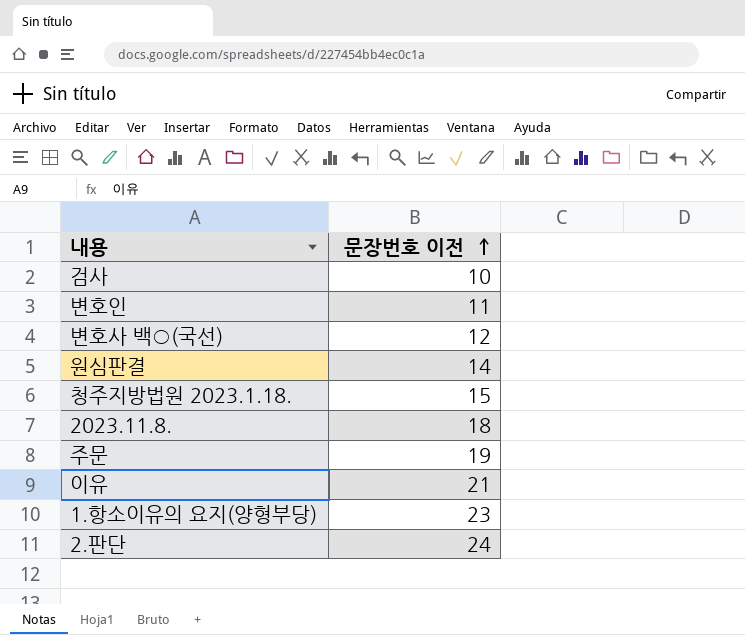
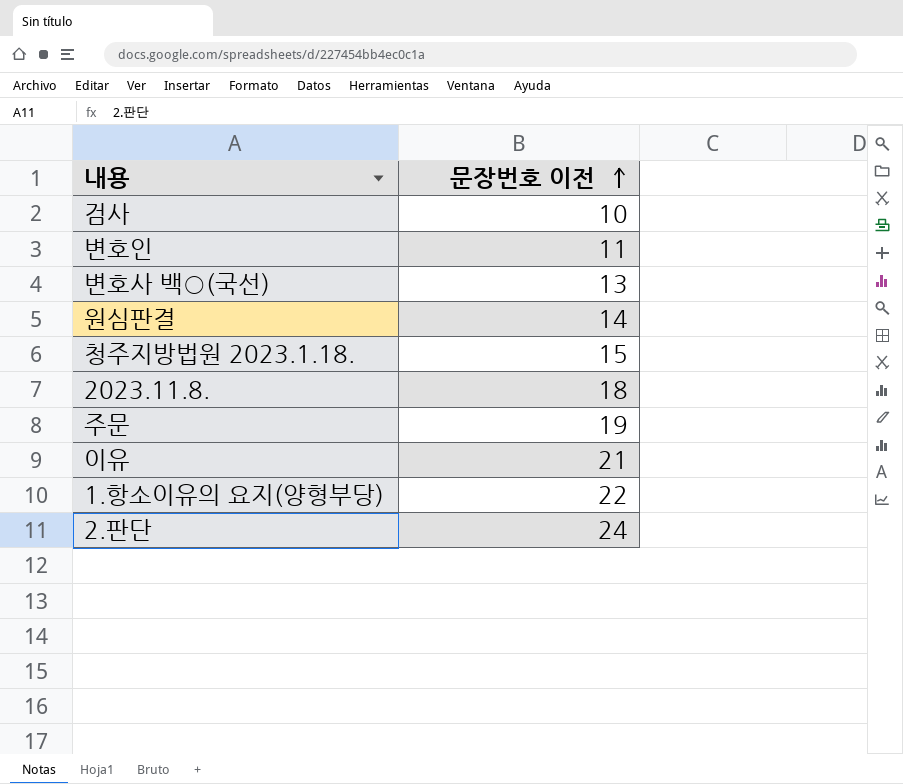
변호사 백○(국선) | 문장번호 이전: 12 -> 13
1.항소이유의 요지(양형부당) | 문장번호 이전: 23 -> 22

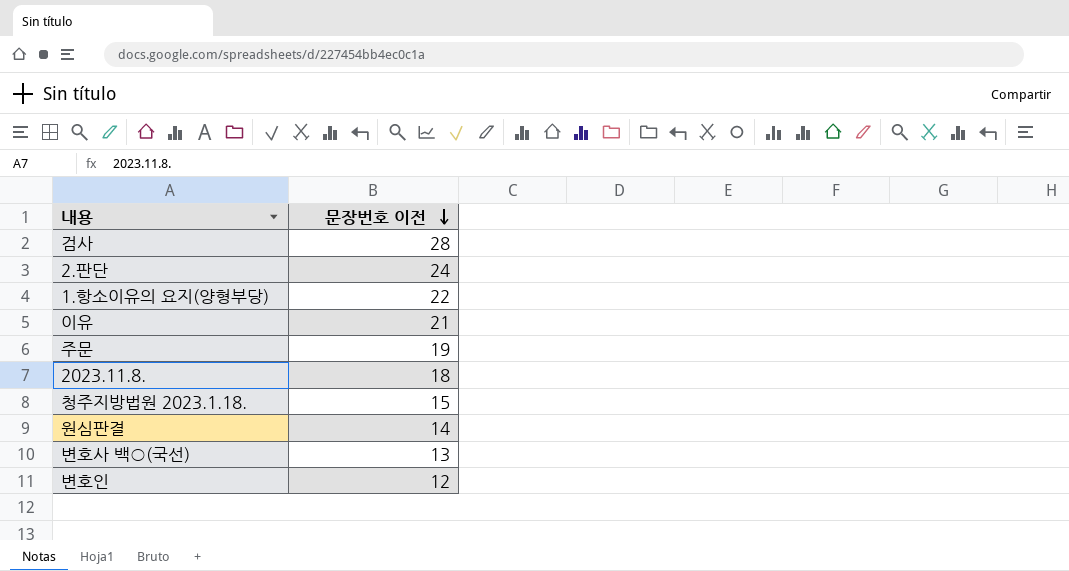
row order: 문장번호 이전 ascending -> 문장번호 이전 descending
검사 | 문장번호 이전: 10 -> 28
변호인 | 문장번호 이전: 11 -> 12

